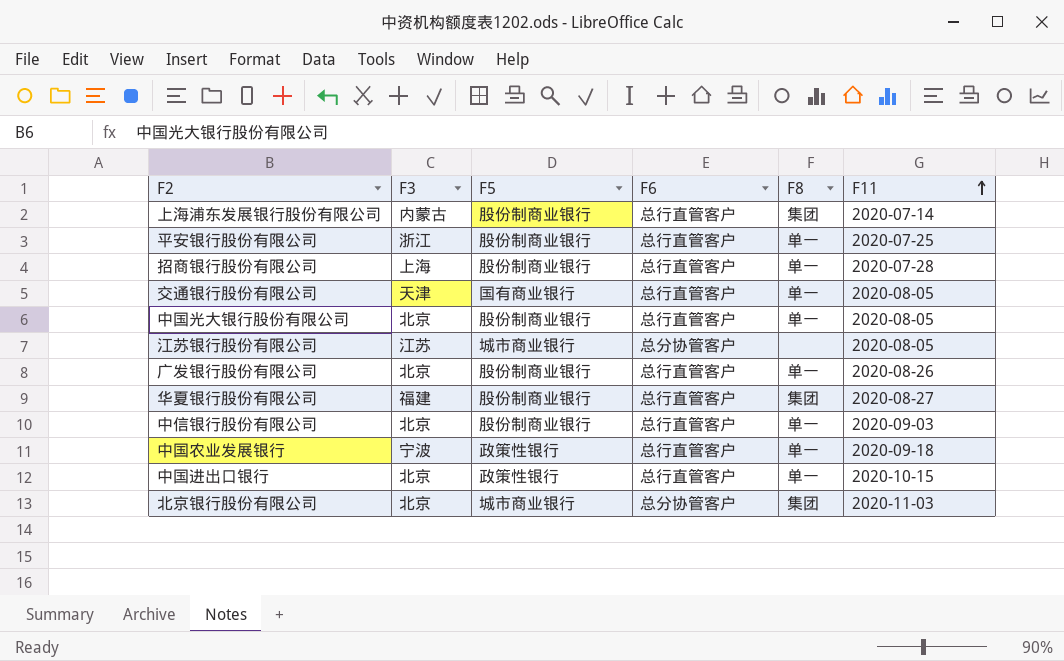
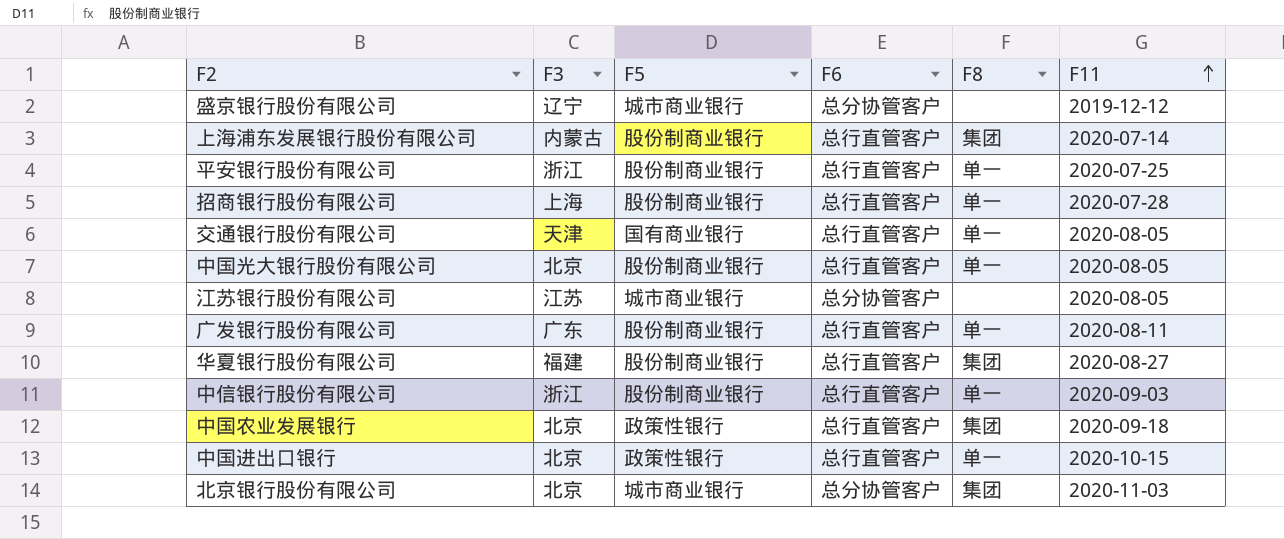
row 盛京银行股份有限公司: none -> 辽宁 | 城市商业银行 | 总分协管客户 | none | 2019-12-12
广发银行股份有限公司 | F3: 北京 -> 广东
广发银行股份有限公司 | F11: 2020-08-26 -> 2020-08-11
中信银行股份有限公司 | F3: 北京 -> 浙江
中国农业发展银行 | F3: 宁波 -> 北京
中国农业发展银行 | F8: 单一 -> 集团

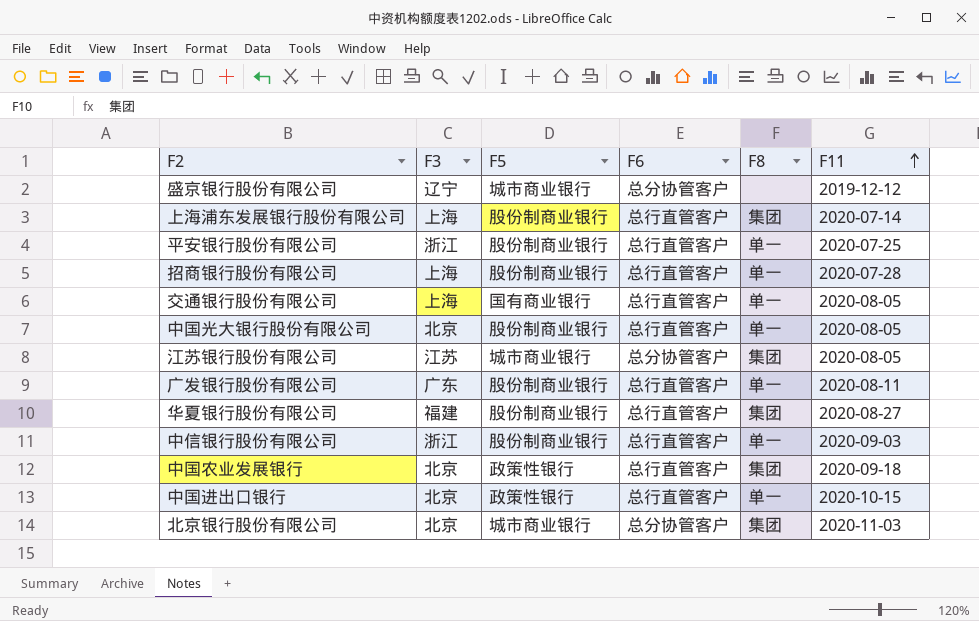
上海浦东发展银行股份有限公司 | F3: 内蒙古 -> 上海
交通银行股份有限公司 | F3: 天津 -> 上海
江苏银行股份有限公司 | F8: none -> 集团

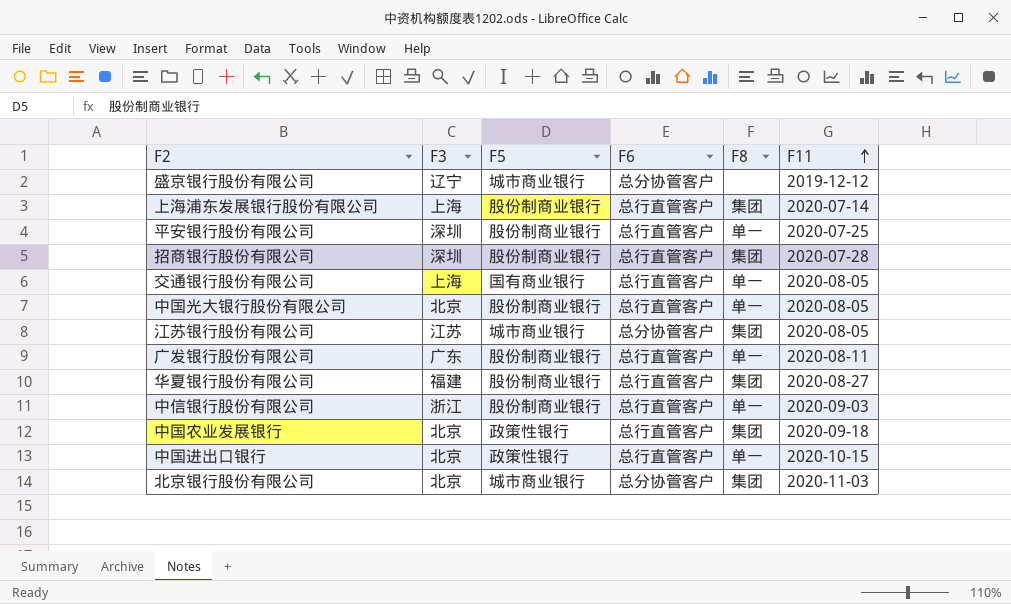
平安银行股份有限公司 | F3: 浙江 -> 深圳
招商银行股份有限公司 | F3: 上海 -> 深圳
招商银行股份有限公司 | F8: 单一 -> 集团

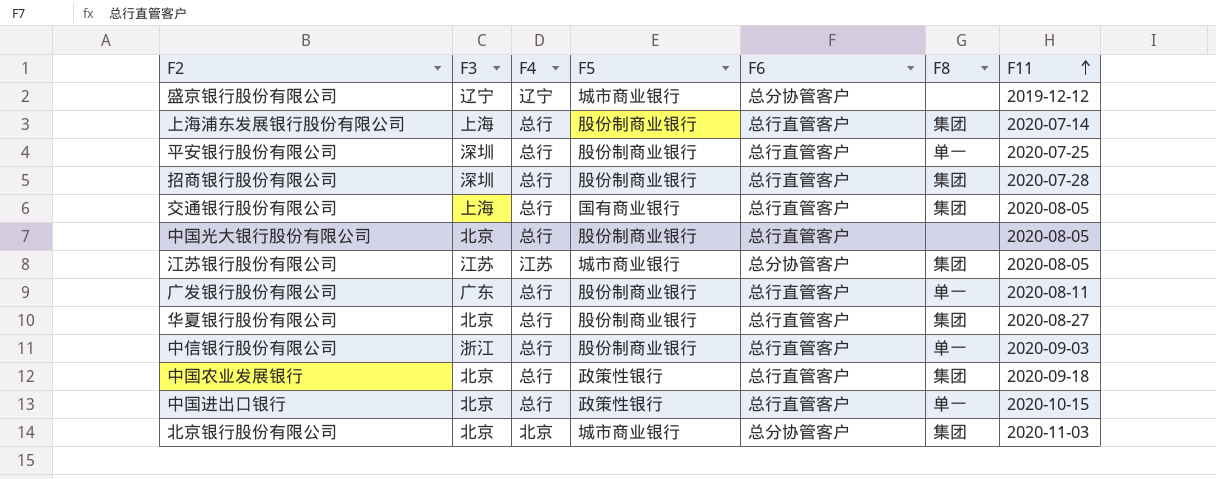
column F4 | position: none -> 3
交通银行股份有限公司 | F8: 单一 -> 集团
中国光大银行股份有限公司 | F8: 单一 -> none
华夏银行股份有限公司 | F3: 福建 -> 北京

